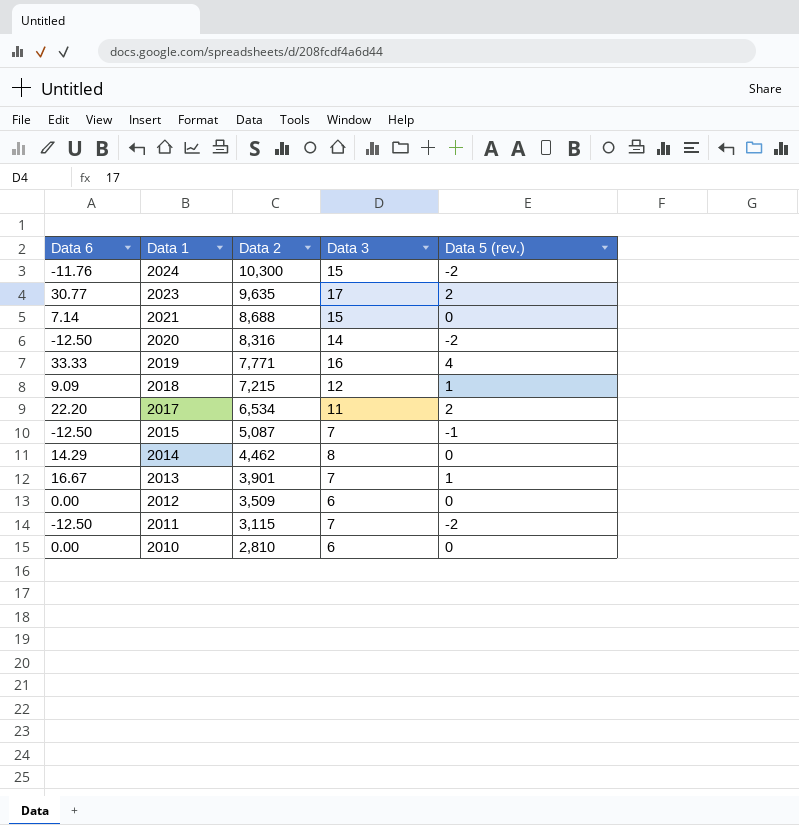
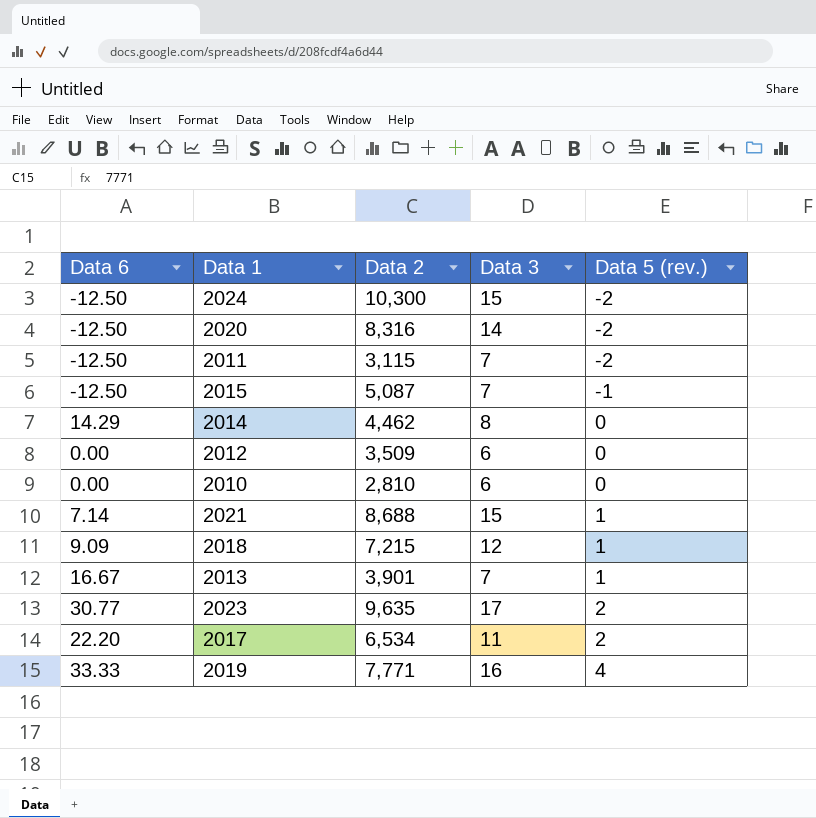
row order: Data 1 descending -> Data 5 (rev.) ascending
2024 | Data 6: -11.76 -> -12.50
2021 | Data 5 (rev.): 0 -> 1

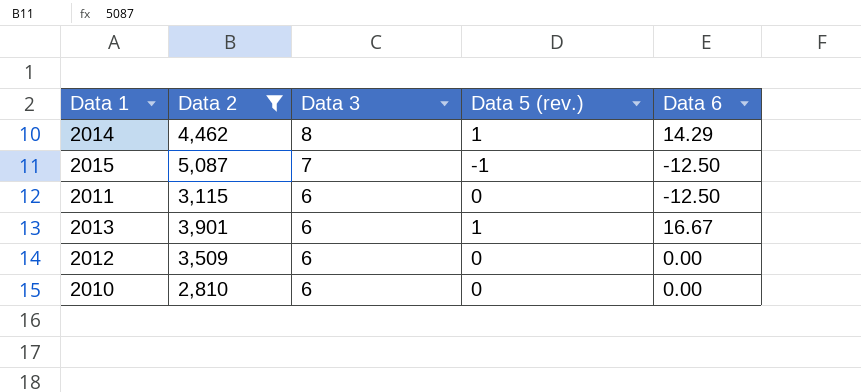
filter: none -> Data 2 <= 5,087
row order: Data 5 (rev.) ascending -> Data 3 descending
column Data 6 | position: 1 -> 5
2014 | Data 5 (rev.): 0 -> 1
2011 | Data 3: 7 -> 6
2011 | Data 5 (rev.): -2 -> 0
2013 | Data 3: 7 -> 6

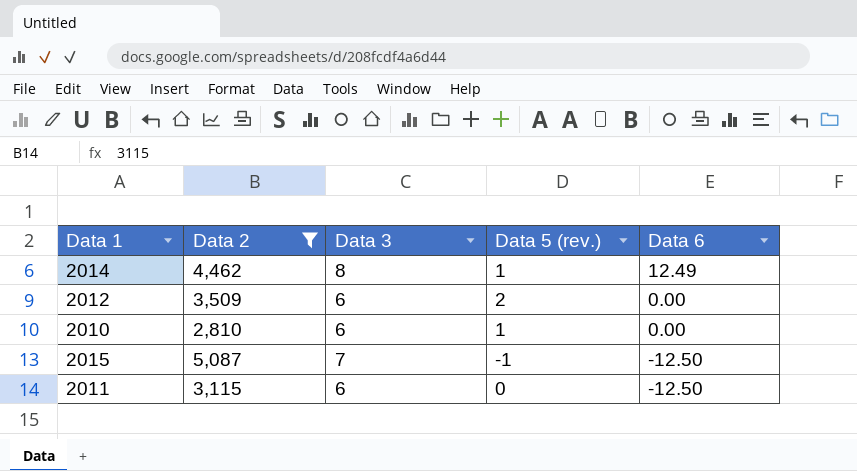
row order: Data 3 descending -> Data 6 descending
row 2013: 3,901 | 6 | 1 | 16.67 -> none
2014 | Data 6: 14.29 -> 12.49
2012 | Data 5 (rev.): 0 -> 2
2010 | Data 5 (rev.): 0 -> 1

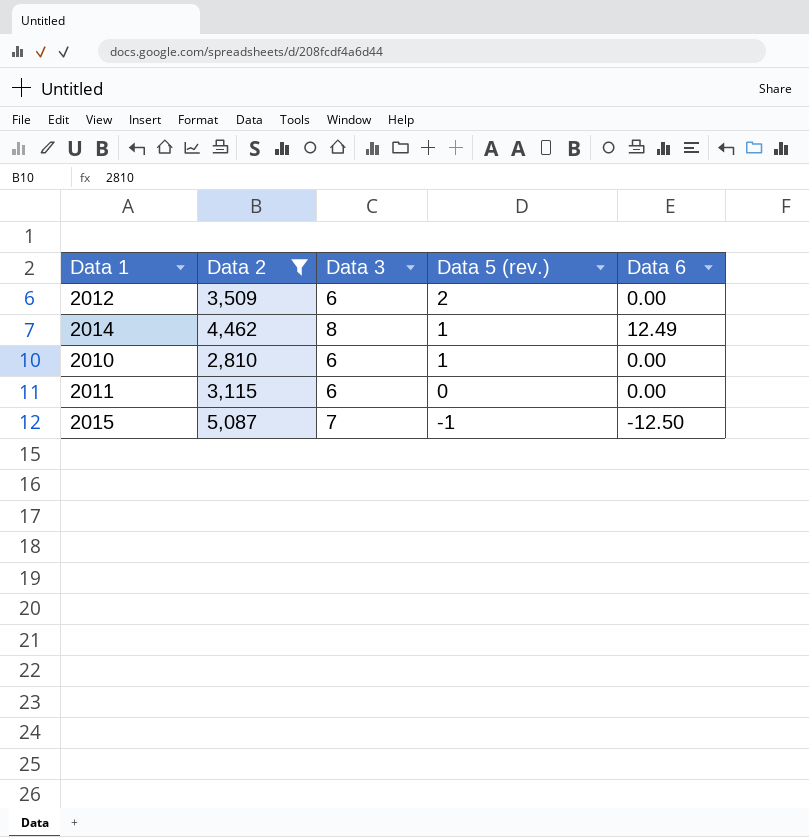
row order: Data 6 descending -> Data 5 (rev.) descending
2011 | Data 6: -12.50 -> 0.00

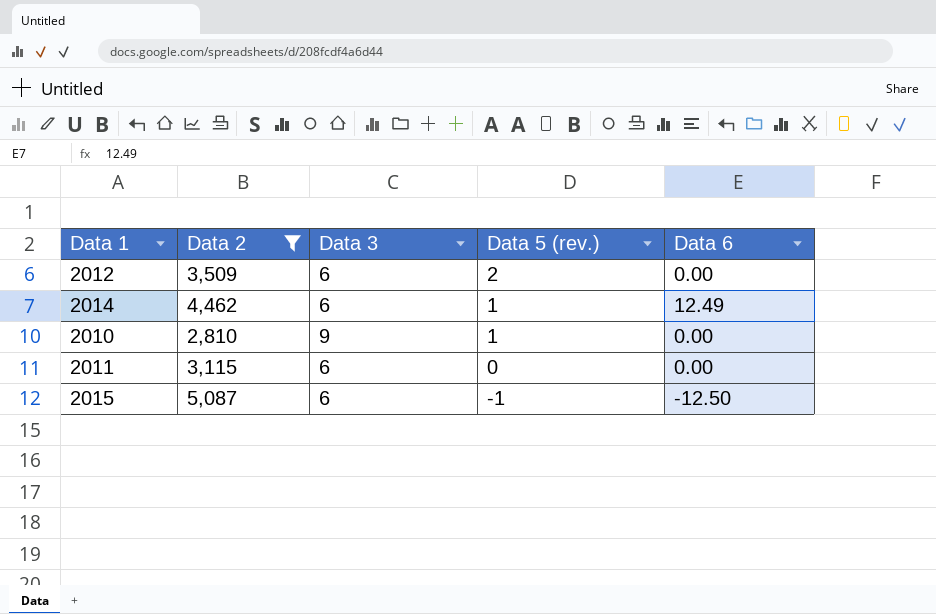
2014 | Data 3: 8 -> 6
2010 | Data 3: 6 -> 9
2015 | Data 3: 7 -> 6

